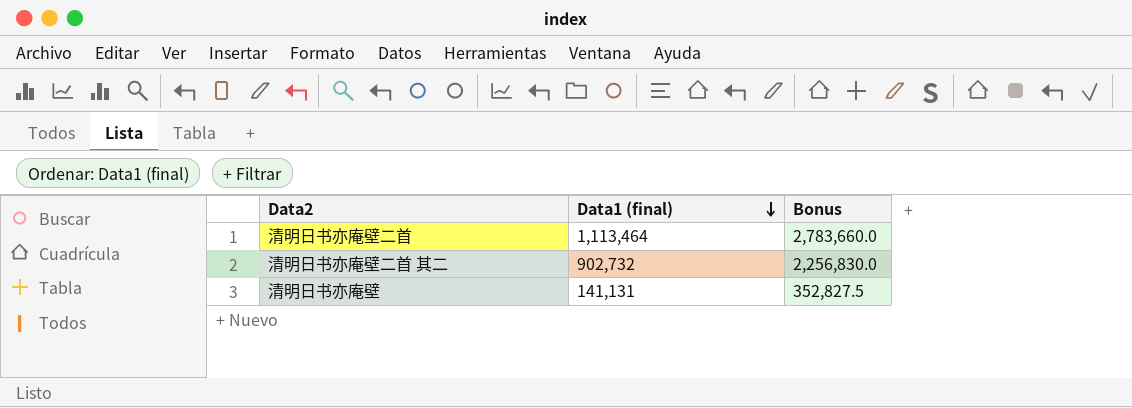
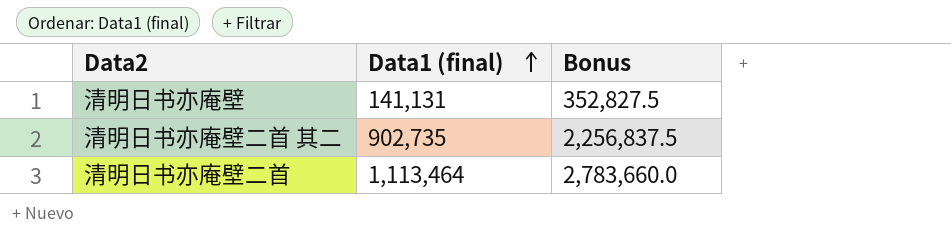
row order: Data1 (final) descending -> Data1 (final) ascending
清明日书亦庵壁二首 其二 | Data1 (final): 902,732 -> 902,735
清明日书亦庵壁二首 其二 | Bonus: 2,256,830.0 -> 2,256,837.5

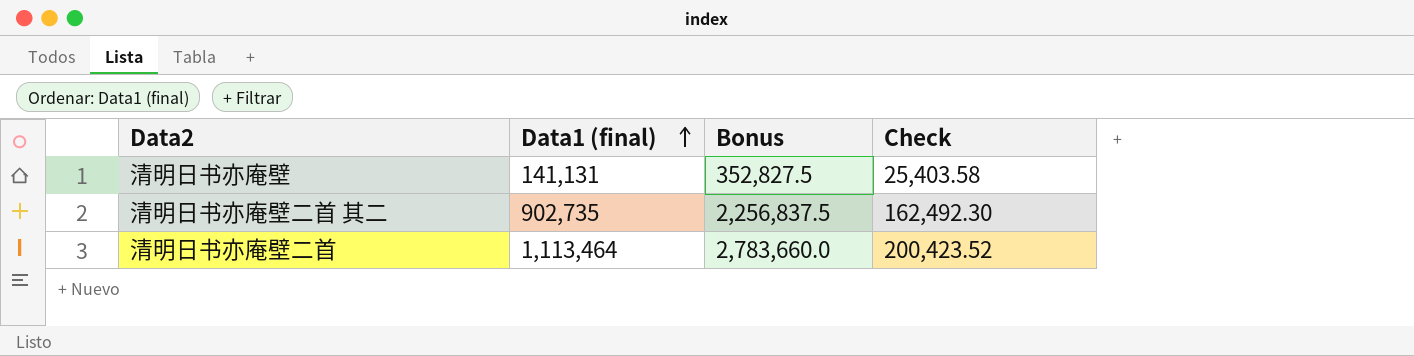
column Check | formula: none -> [Data1 (final)] * 0.18

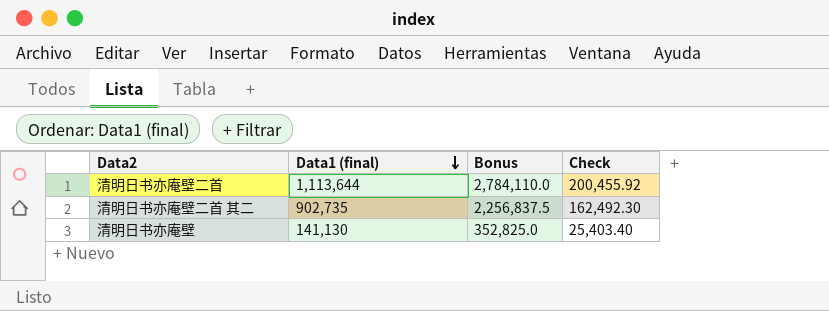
row order: Data1 (final) ascending -> Data1 (final) descending
清明日书亦庵壁二首 | Data1 (final): 1,113,464 -> 1,113,644
清明日书亦庵壁二首 | Bonus: 2,783,660.0 -> 2,784,110.0
清明日书亦庵壁二首 | Check: 200,423.52 -> 200,455.92
清明日书亦庵壁 | Data1 (final): 141,131 -> 141,130
清明日书亦庵壁 | Bonus: 352,827.5 -> 352,825.0
清明日书亦庵壁 | Check: 25,403.58 -> 25,403.40

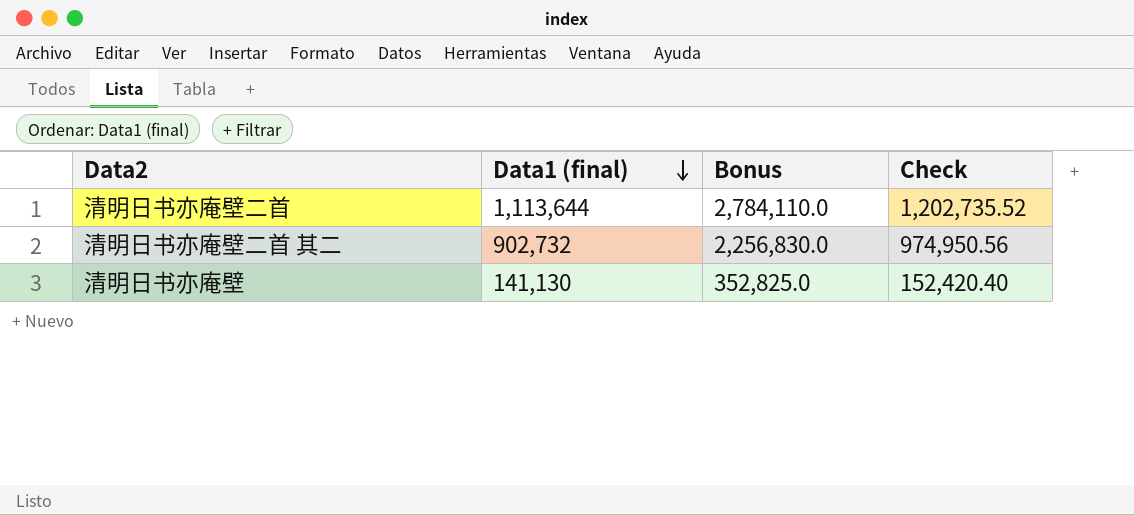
column Check | formula: [Data1 (final)] * 0.18 -> [Data1 (final)] * 1.08
清明日书亦庵壁二首 其二 | Data1 (final): 902,735 -> 902,732
清明日书亦庵壁二首 其二 | Bonus: 2,256,837.5 -> 2,256,830.0

